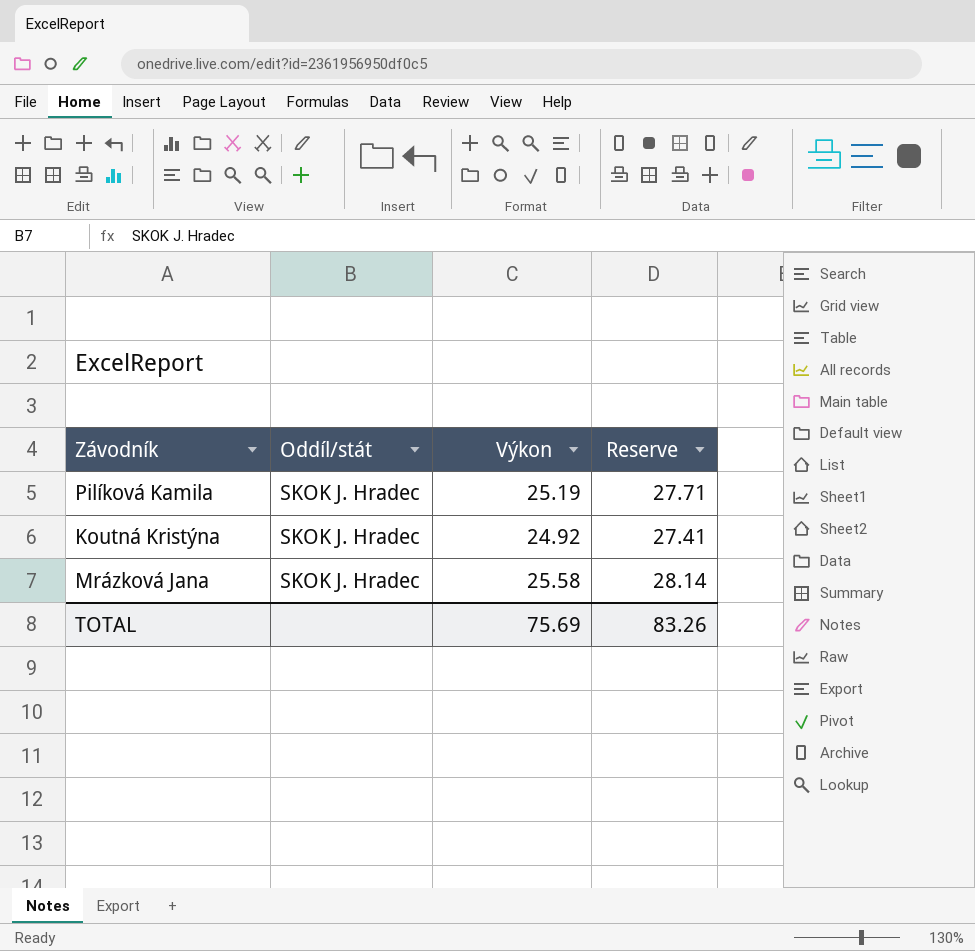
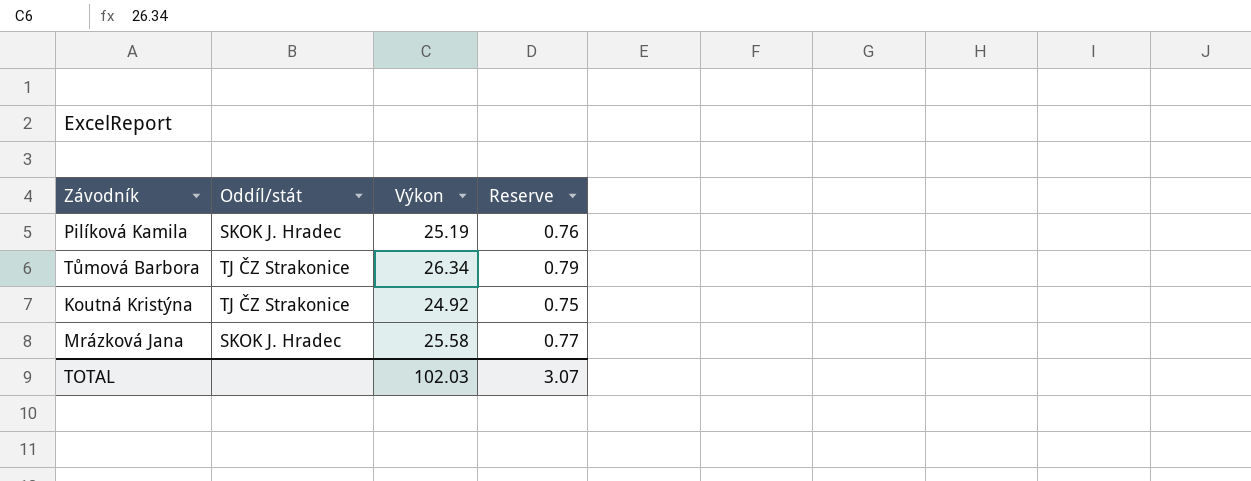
column Reserve | formula: [Výkon] * 1.1 -> [Výkon] * 0.03
row Tůmová Barbora: none -> TJ ČZ Strakonice | 26.34 | 0.79
Koutná Kristýna | Oddíl/stát: SKOK J. Hradec -> TJ ČZ Strakonice
TOTAL | Výkon: 75.69 -> 102.03
TOTAL | Reserve: 83.26 -> 3.07

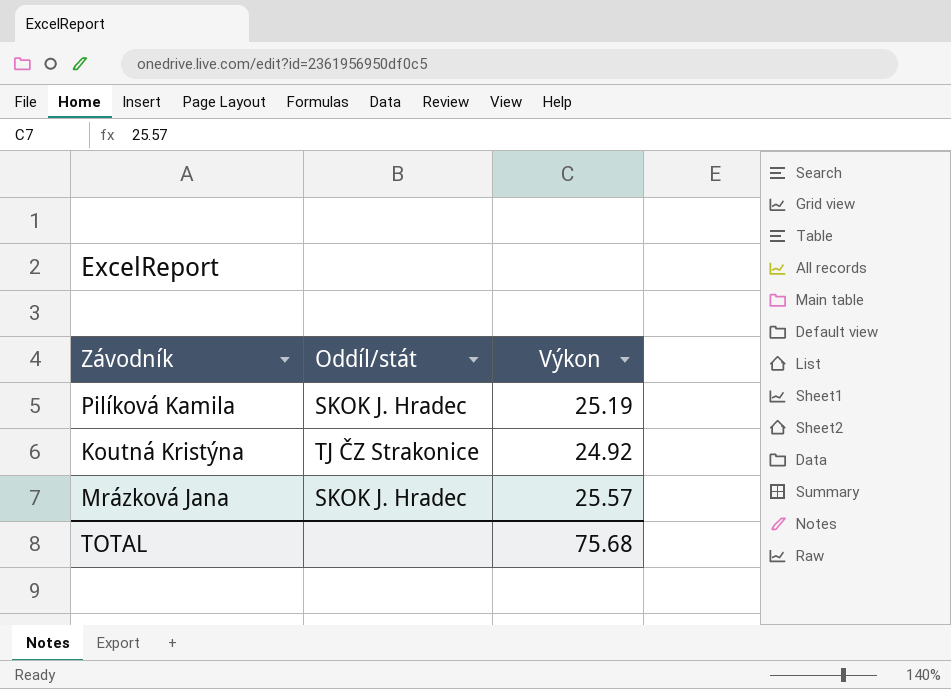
column Reserve | formula: [Výkon] * 0.03 -> none
row Tůmová Barbora: TJ ČZ Strakonice | 26.34 | 0.79 -> none
Mrázková Jana | Výkon: 25.58 -> 25.57
TOTAL | Výkon: 102.03 -> 75.68

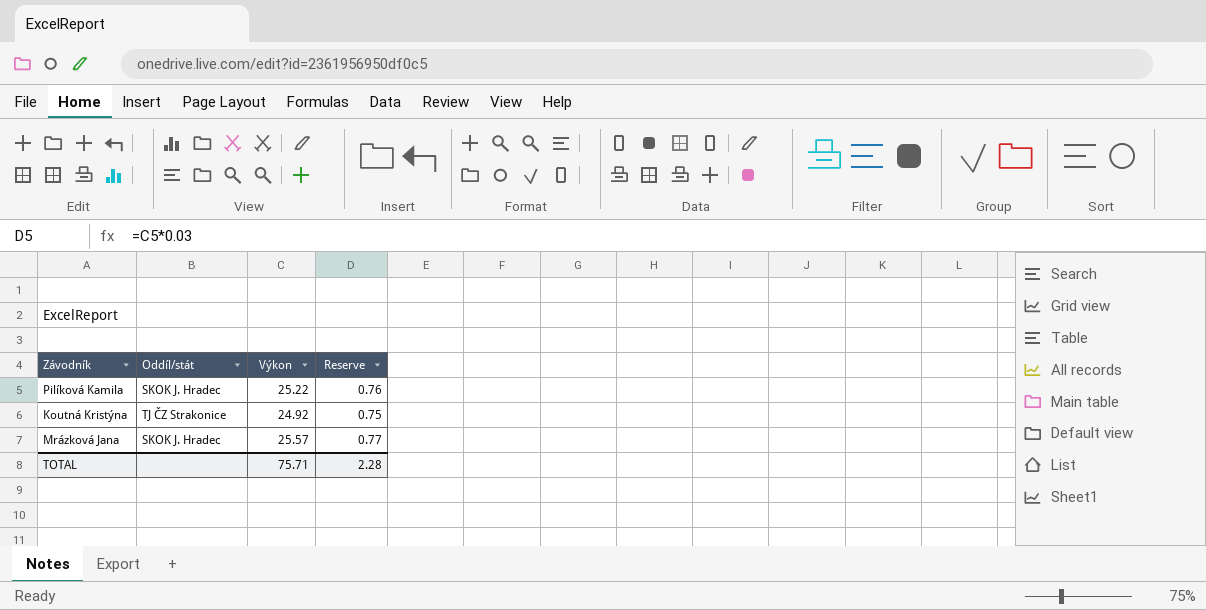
column Reserve | formula: none -> [Výkon] * 0.03
Pilíková Kamila | Výkon: 25.19 -> 25.22
TOTAL | Výkon: 75.68 -> 75.71

